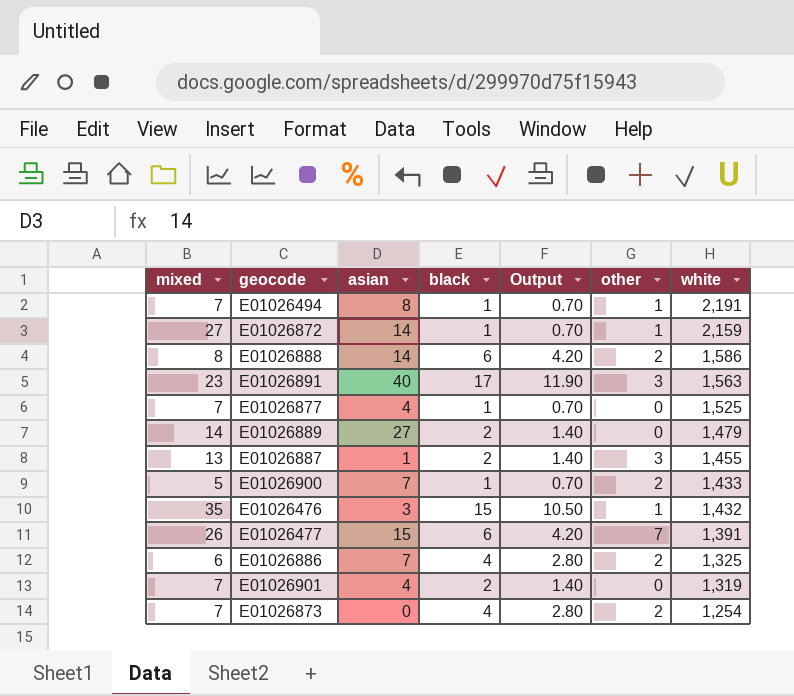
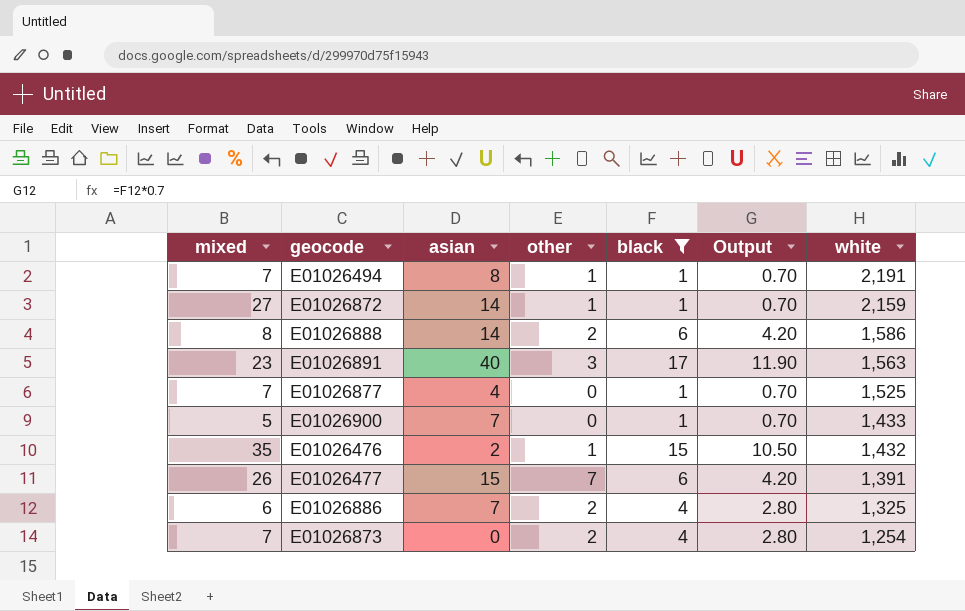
filter: none -> black != 2
column other | position: 6 -> 4
E01026900 | other: 2 -> 0
E01026476 | asian: 3 -> 2

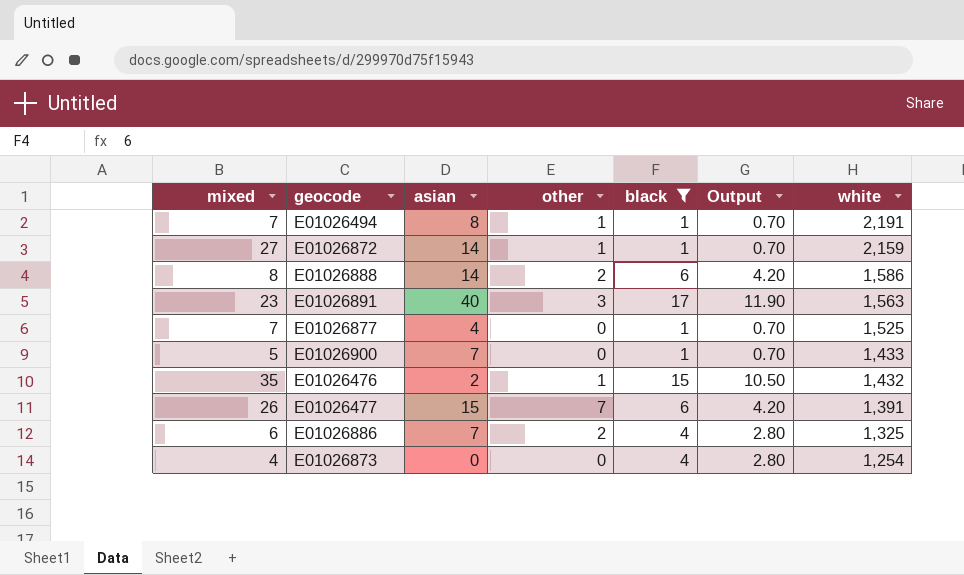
E01026873 | mixed: 7 -> 4
E01026873 | other: 2 -> 0

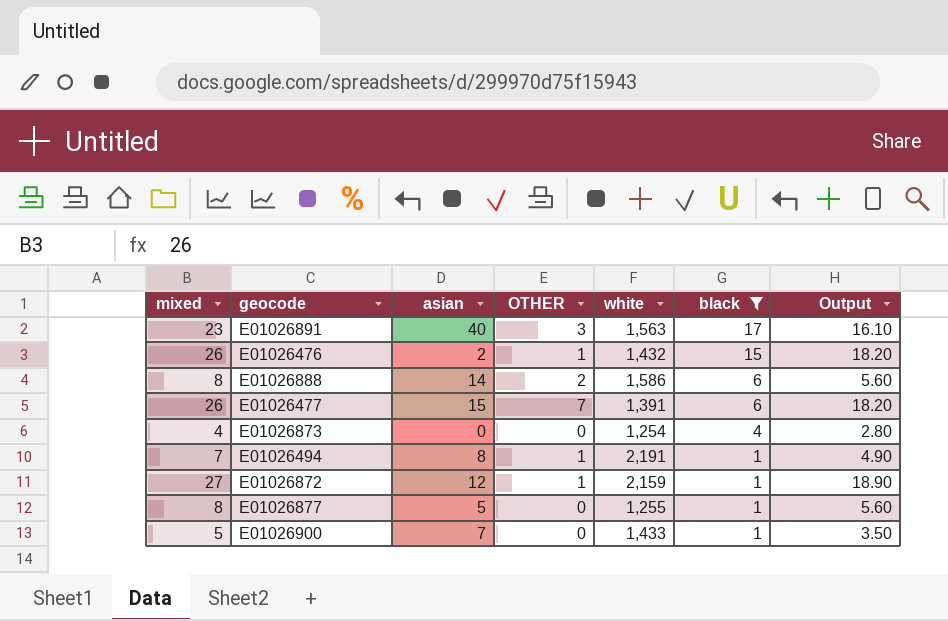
row order: white descending -> black descending
column name: other -> OTHER
column white | position: 7 -> 5
column Output | formula: [black] * 0.7 -> [mixed] * 0.7
row E01026886: 6 | 7 | 2 | 4 | 2.80 | 1,325 -> none
E01026476 | mixed: 35 -> 26
E01026872 | asian: 14 -> 12
E01026877 | mixed: 7 -> 8
E01026877 | asian: 4 -> 5
E01026877 | white: 1,525 -> 1,255

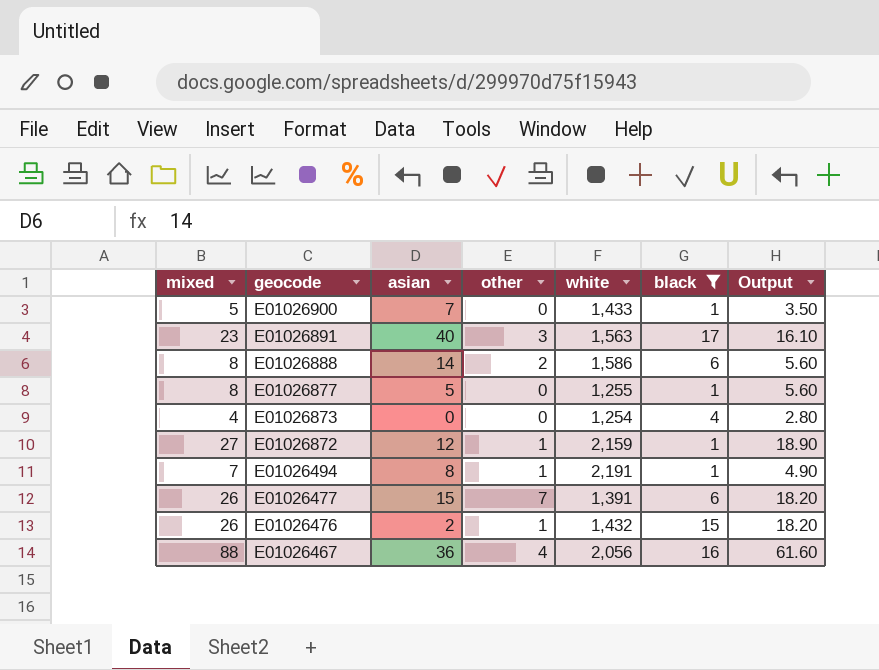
row order: black descending -> geocode descending
column name: OTHER -> other
row E01026467: none -> 88 | 36 | 4 | 2,056 | 16 | 61.60

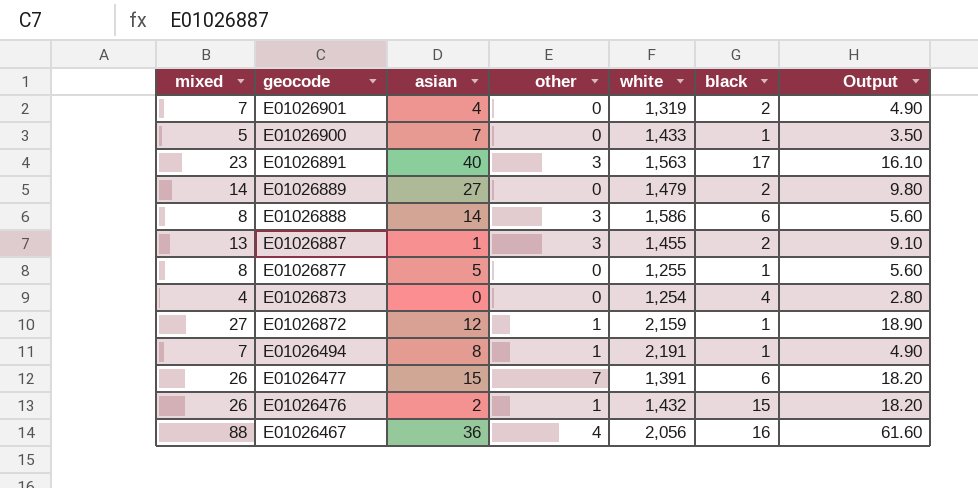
filter: black != 2 -> none
E01026888 | other: 2 -> 3

